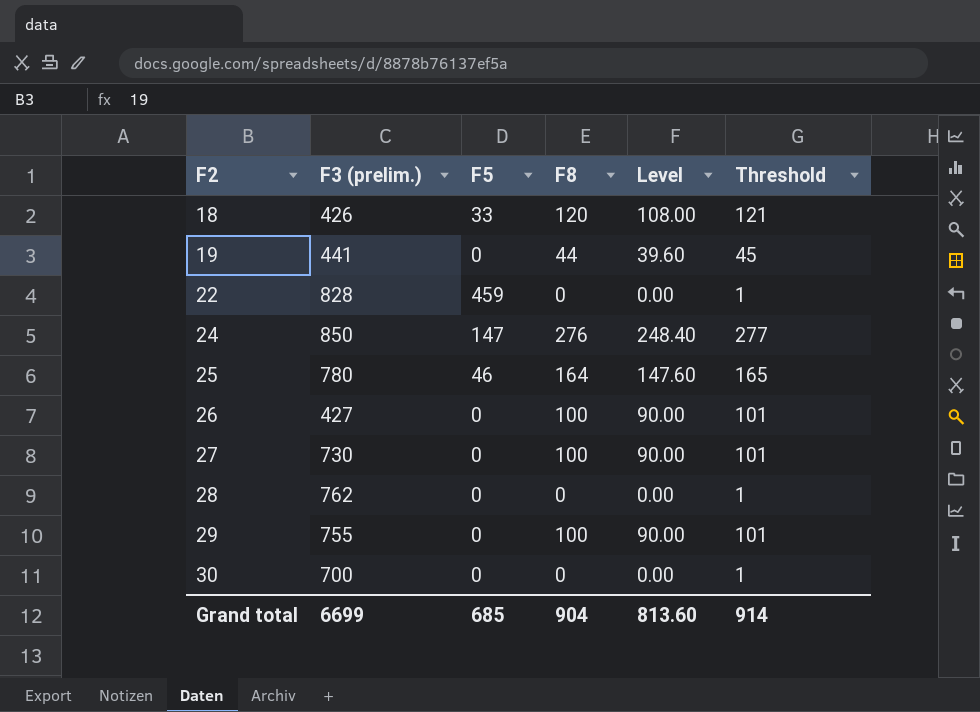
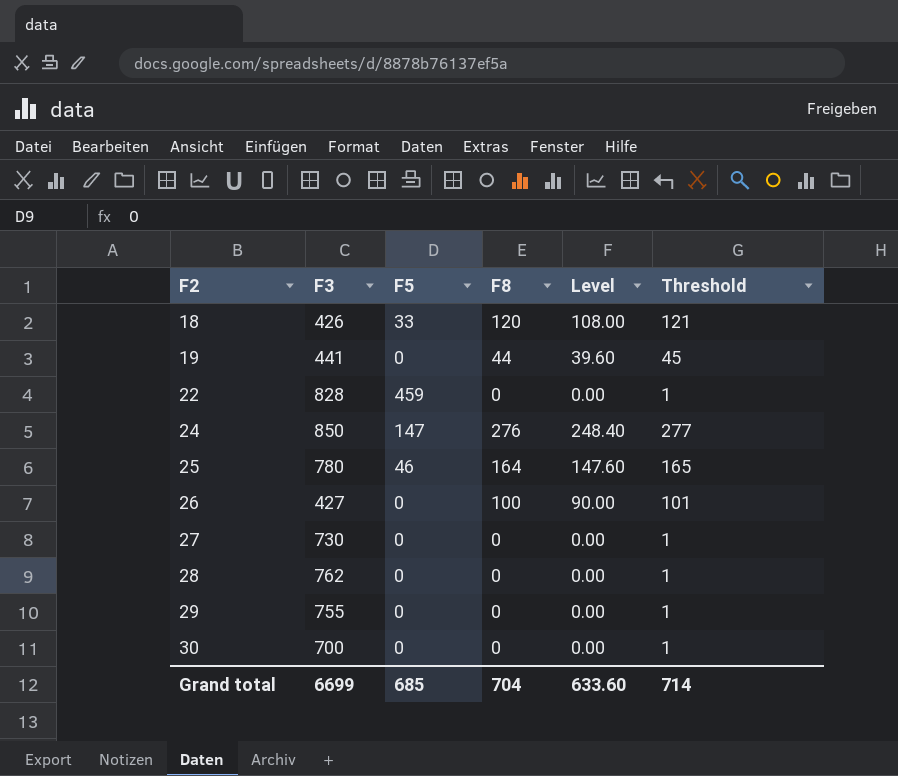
column name: F3 (prelim.) -> F3
27 | F8: 100 -> 0
27 | Level: 90.00 -> 0.00
27 | Threshold: 101 -> 1
29 | F8: 100 -> 0
29 | Level: 90.00 -> 0.00
29 | Threshold: 101 -> 1
Grand total | F8: 904 -> 704
Grand total | Level: 813.60 -> 633.60
Grand total | Threshold: 914 -> 714

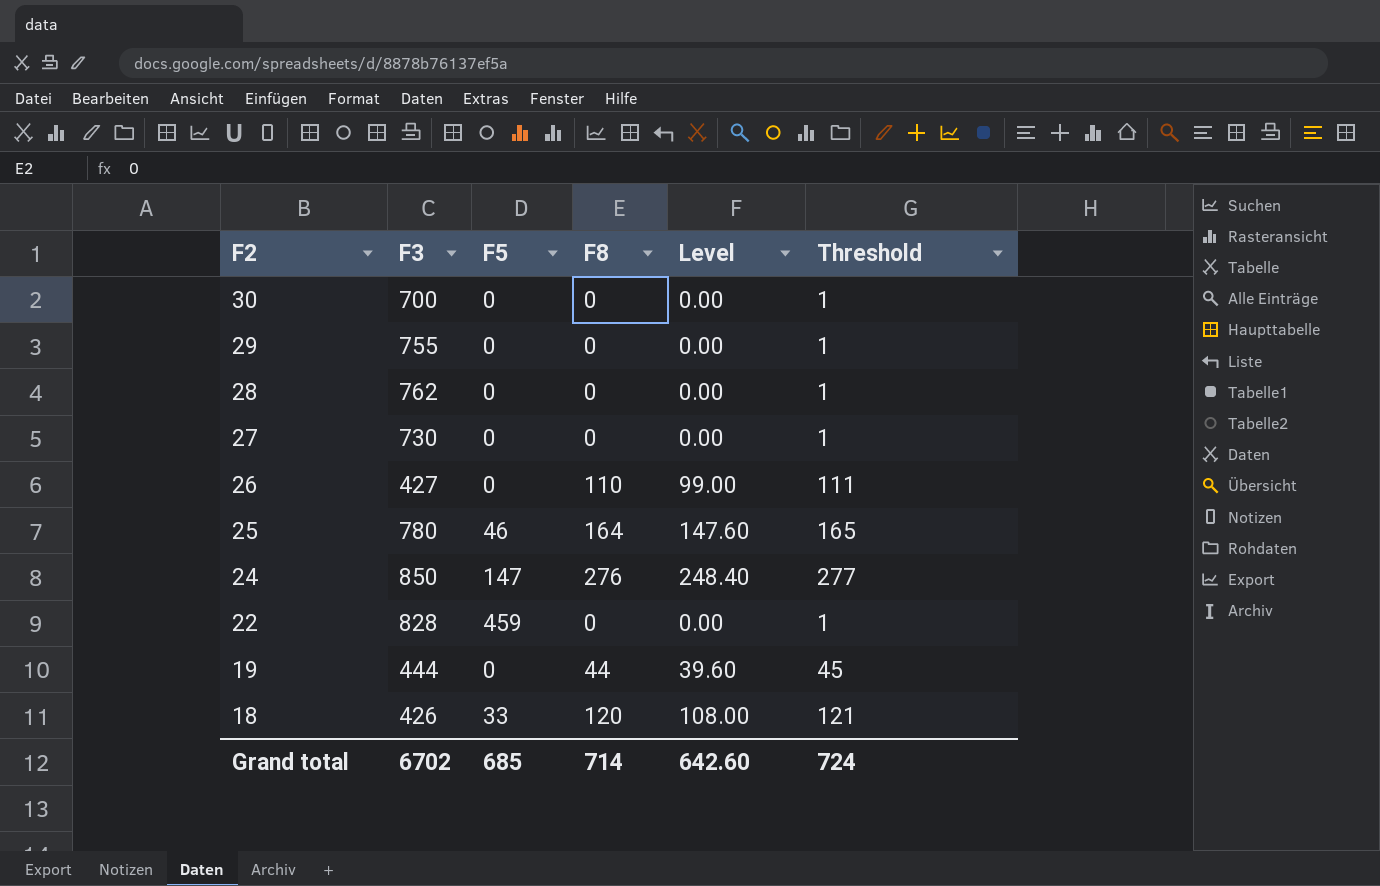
row order: F2 ascending -> F2 descending
26 | F8: 100 -> 110
26 | Level: 90.00 -> 99.00
26 | Threshold: 101 -> 111
19 | F3: 441 -> 444
Grand total | F3: 6699 -> 6702
Grand total | F8: 704 -> 714
Grand total | Level: 633.60 -> 642.60
Grand total | Threshold: 714 -> 724

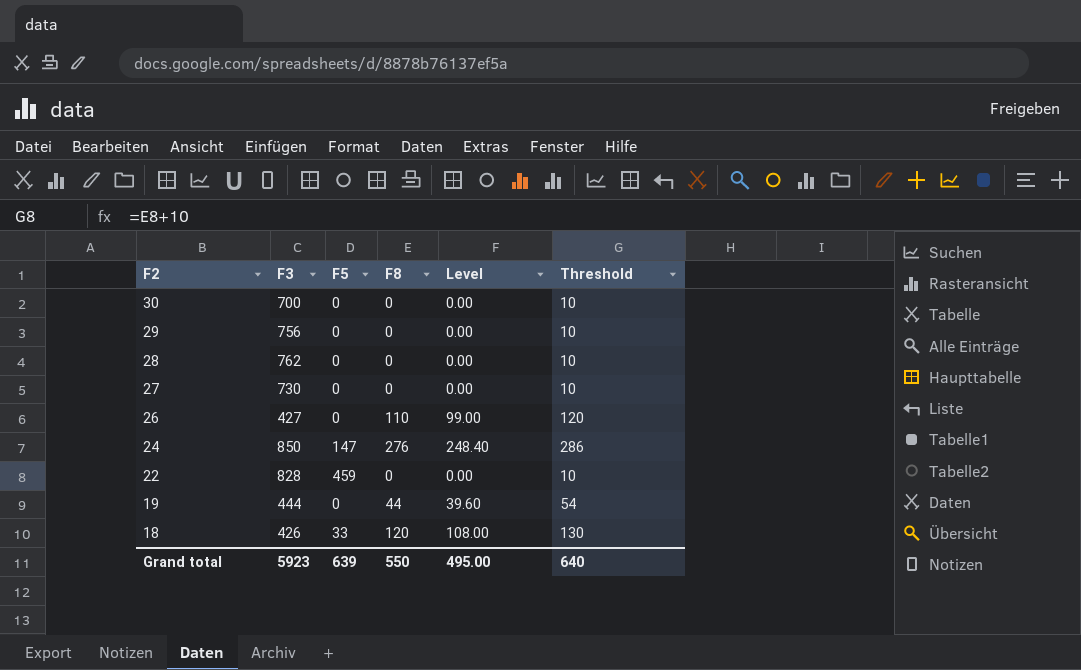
column Threshold | formula: [F8] + 1 -> [F8] + 10
row 25: 780 | 46 | 164 | 147.60 | 165 -> none
29 | F3: 755 -> 756
Grand total | F3: 6702 -> 5923
Grand total | F5: 685 -> 639
Grand total | F8: 714 -> 550
Grand total | Level: 642.60 -> 495.00
Grand total | Threshold: 724 -> 640

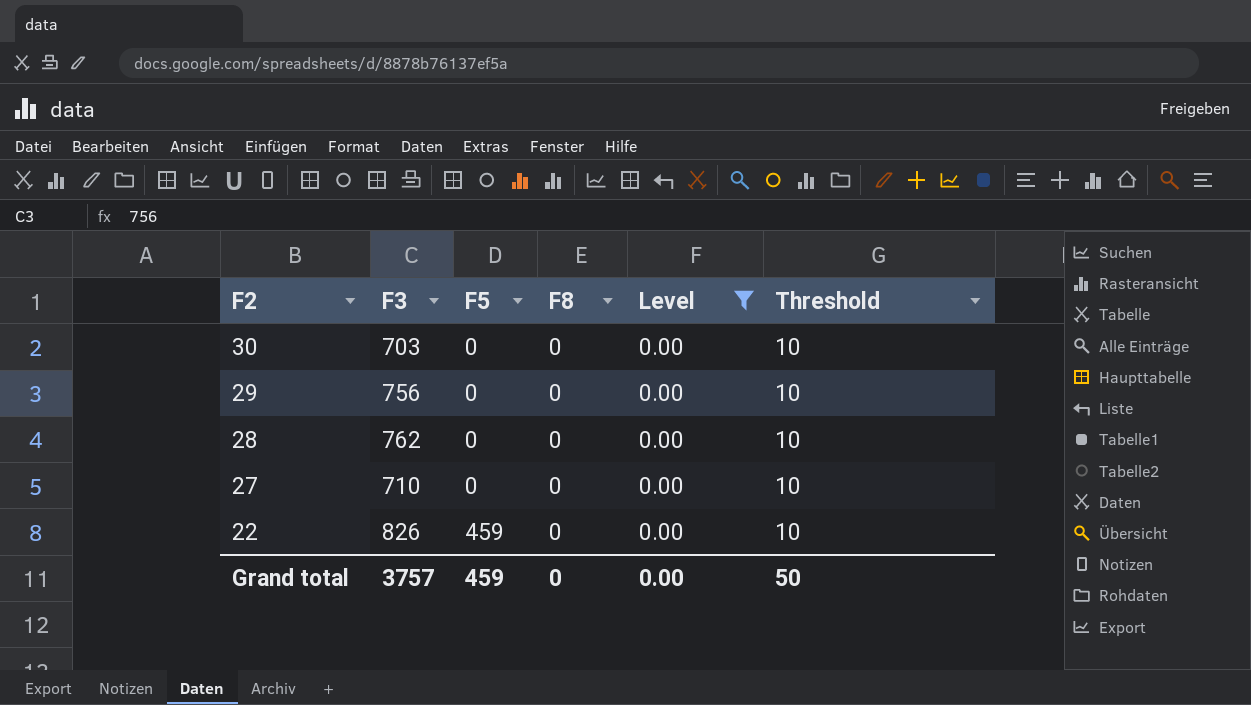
filter: none -> Level = 0.00
30 | F3: 700 -> 703
27 | F3: 730 -> 710
22 | F3: 828 -> 826
Grand total | F3: 5923 -> 3757
Grand total | F5: 639 -> 459
Grand total | F8: 550 -> 0
Grand total | Level: 495.00 -> 0.00
Grand total | Threshold: 640 -> 50

